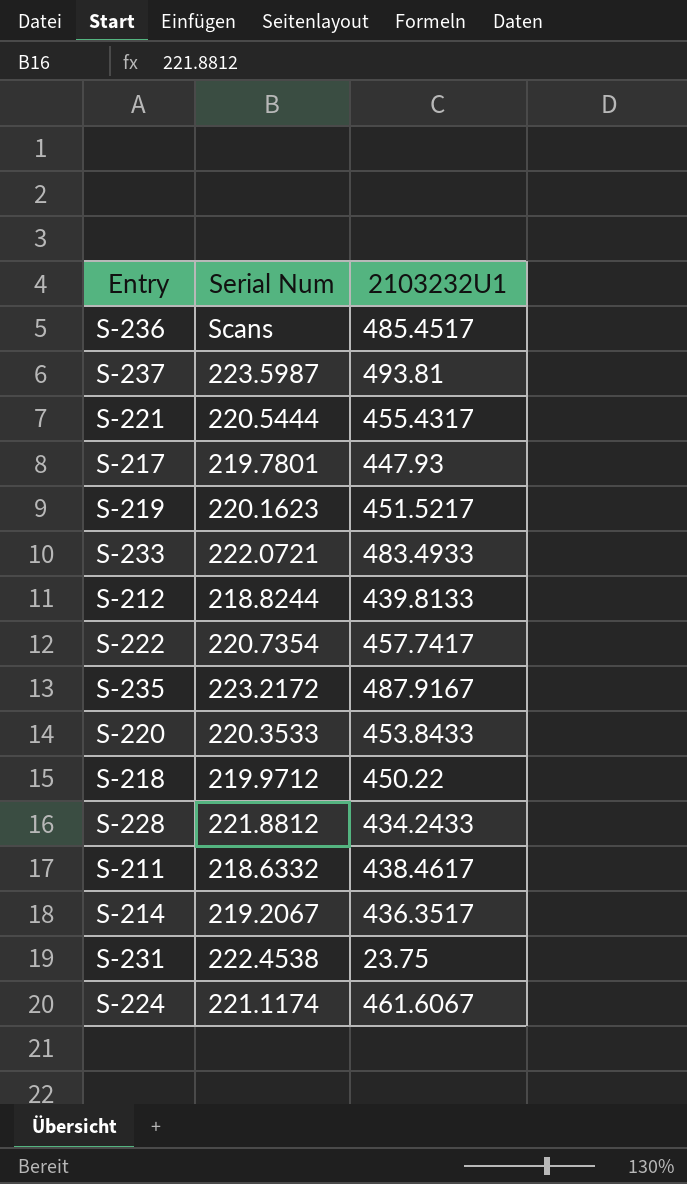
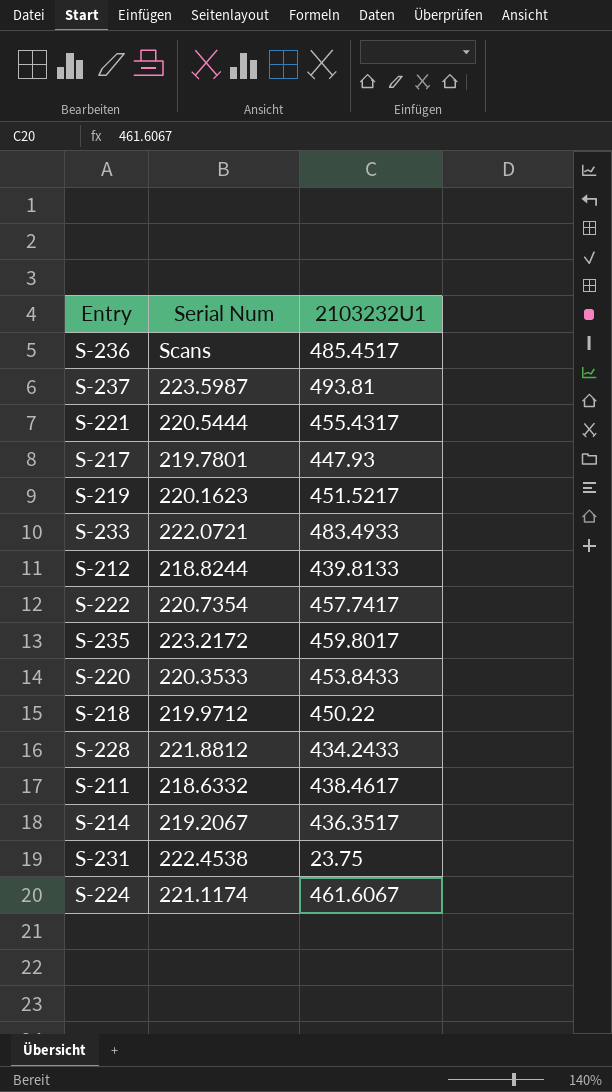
S-235 | 2103232U1: 487.9167 -> 459.8017

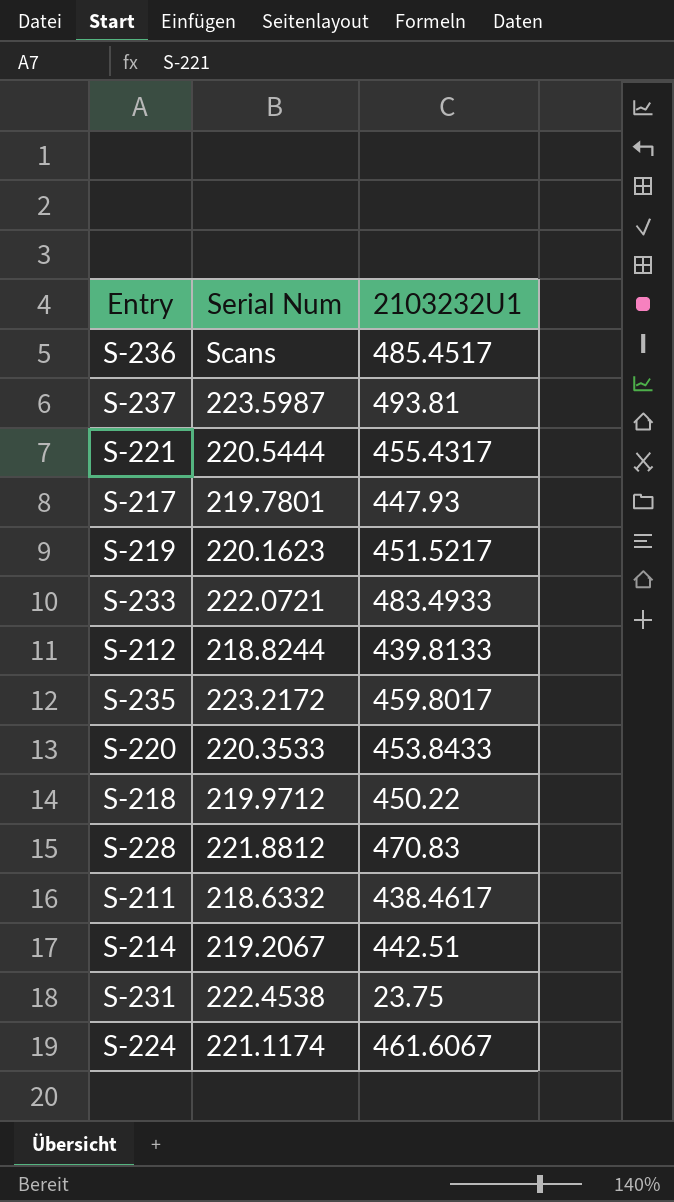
row S-222: 220.7354 | 457.7417 -> none
S-228 | 2103232U1: 434.2433 -> 470.83
S-214 | 2103232U1: 436.3517 -> 442.51

